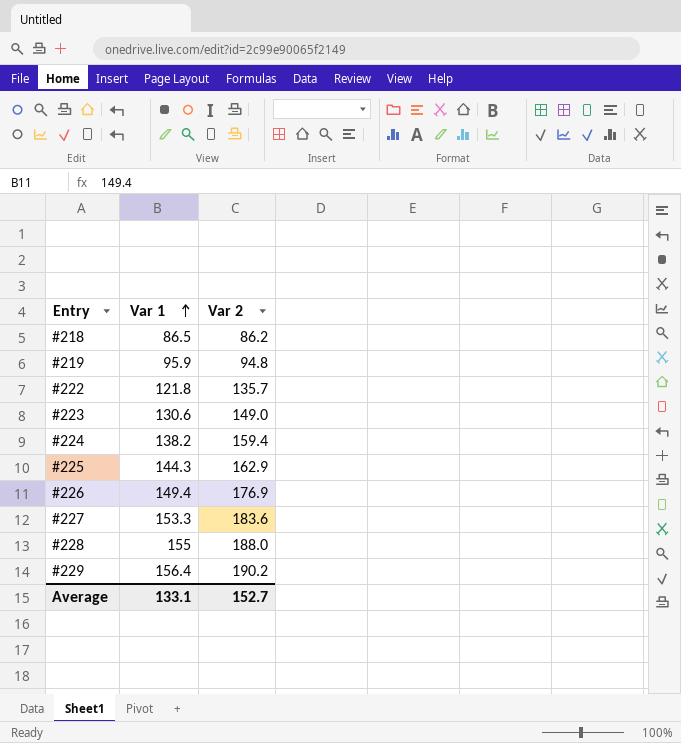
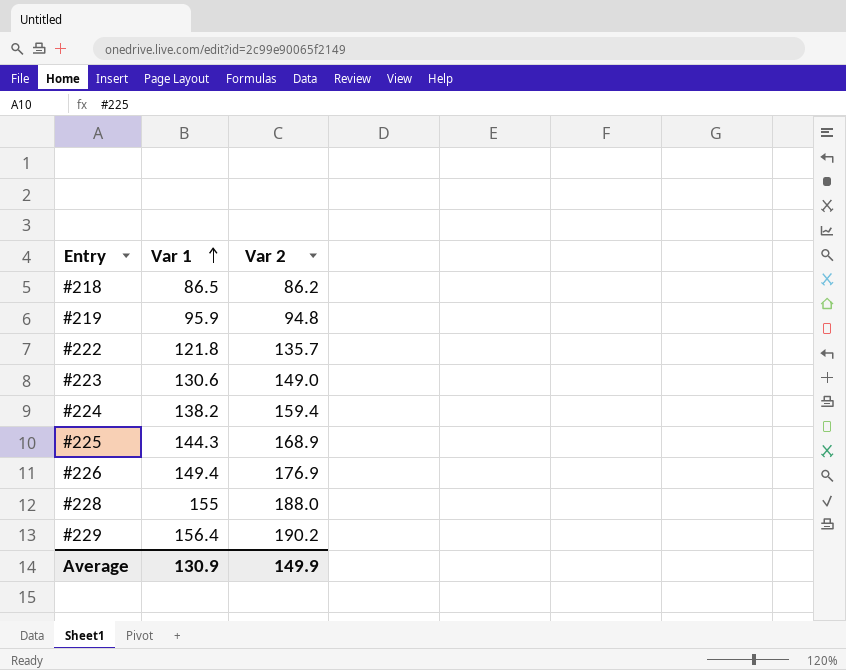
row #227: 153.3 | 183.6 -> none
#225 | Var 2: 162.9 -> 168.9
Average | Var 1: 133.1 -> 130.9
Average | Var 2: 152.7 -> 149.9

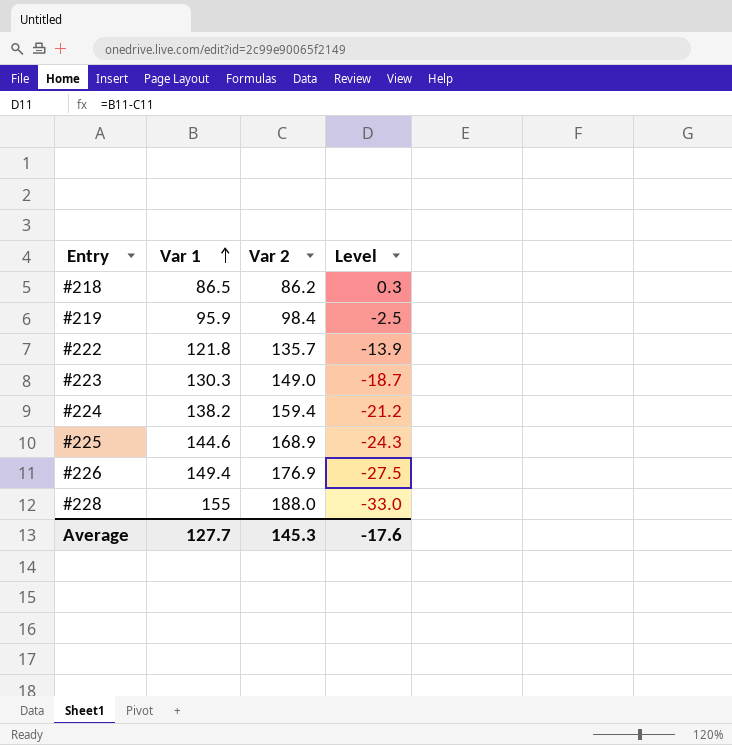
column Level | formula: none -> [Var 1] - [Var 2]
row #229: 156.4 | 190.2 -> none
#219 | Var 2: 94.8 -> 98.4
#223 | Var 1: 130.6 -> 130.3
#225 | Var 1: 144.3 -> 144.6
Average | Var 1: 130.9 -> 127.7
Average | Var 2: 149.9 -> 145.3

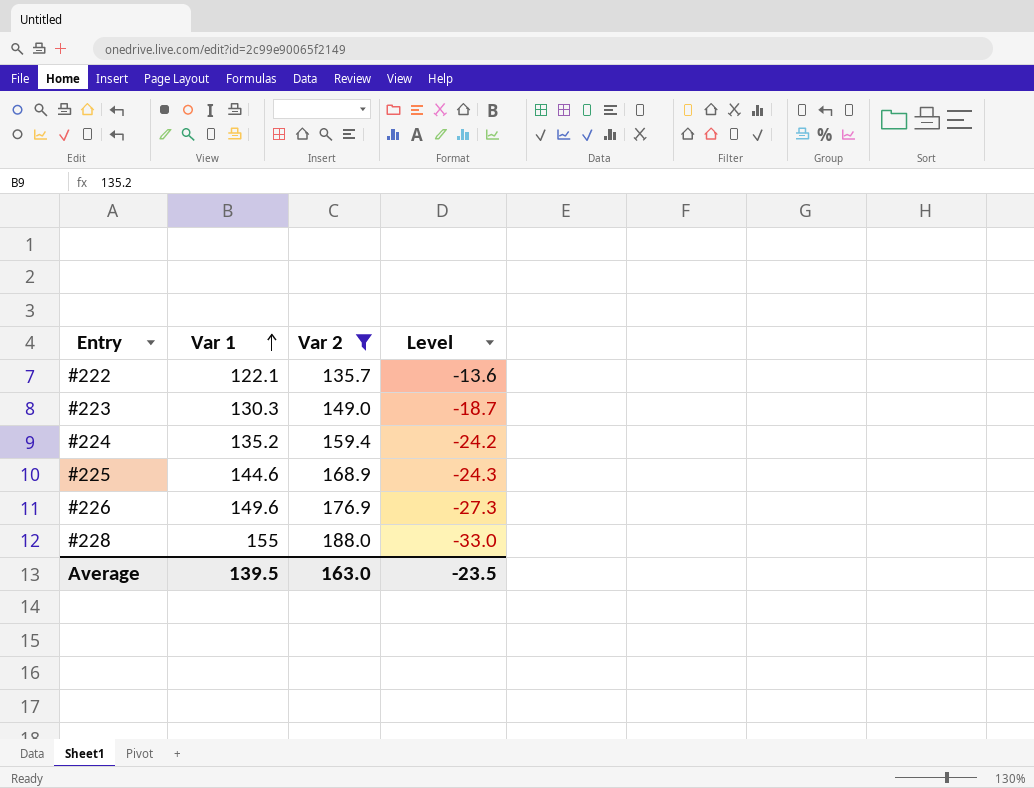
filter: none -> Var 2 >= 135.7
#222 | Var 1: 121.8 -> 122.1
#222 | Level: -13.9 -> -13.6
#224 | Var 1: 138.2 -> 135.2
#224 | Level: -21.2 -> -24.2
#226 | Var 1: 149.4 -> 149.6
#226 | Level: -27.5 -> -27.3
Average | Var 1: 127.7 -> 139.5
Average | Var 2: 145.3 -> 163.0
Average | Level: -17.6 -> -23.5

